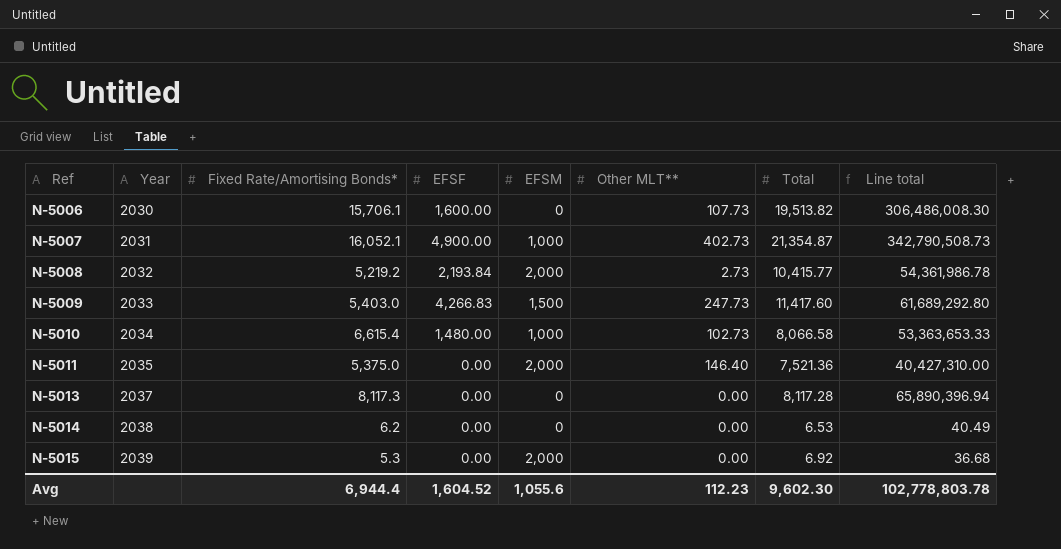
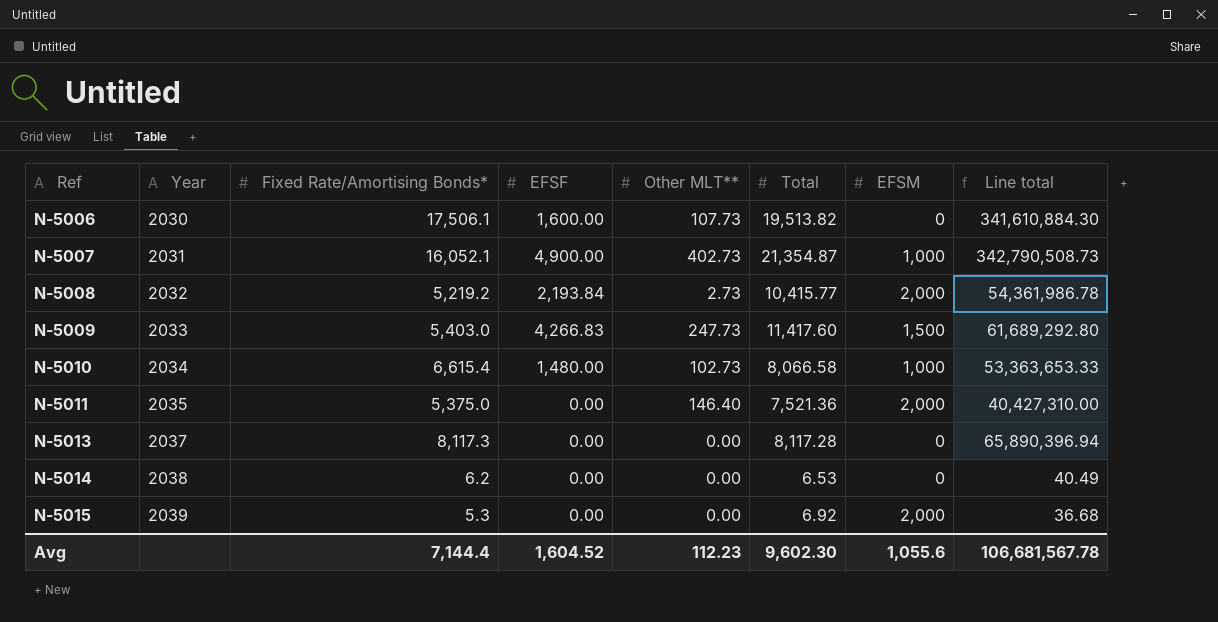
column EFSM | position: 5 -> 7
N-5006 | Fixed Rate/Amortising Bonds*: 15,706.1 -> 17,506.1
N-5006 | Line total: 306,486,008.30 -> 341,610,884.30
Avg | Fixed Rate/Amortising Bonds*: 6,944.4 -> 7,144.4
Avg | Line total: 102,778,803.78 -> 106,681,567.78

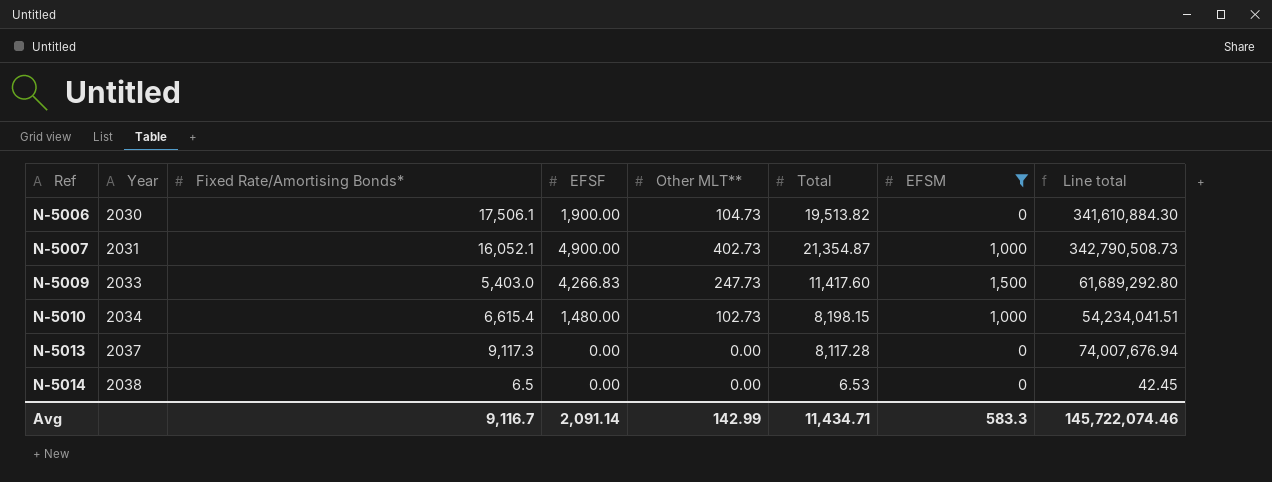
filter: none -> EFSM != 2,000
N-5006 | EFSF: 1,600.00 -> 1,900.00
N-5006 | Other MLT**: 107.73 -> 104.73
N-5010 | Total: 8,066.58 -> 8,198.15
N-5010 | Line total: 53,363,653.33 -> 54,234,041.51
N-5013 | Fixed Rate/Amortising Bonds*: 8,117.3 -> 9,117.3
N-5013 | Line total: 65,890,396.94 -> 74,007,676.94
N-5014 | Fixed Rate/Amortising Bonds*: 6.2 -> 6.5
N-5014 | Line total: 40.49 -> 42.45
Avg | Fixed Rate/Amortising Bonds*: 7,144.4 -> 9,116.7
Avg | EFSF: 1,604.52 -> 2,091.14
Avg | Other MLT**: 112.23 -> 142.99
Avg | Total: 9,602.30 -> 11,434.71
Avg | EFSM: 1,055.6 -> 583.3
Avg | Line total: 106,681,567.78 -> 145,722,074.46

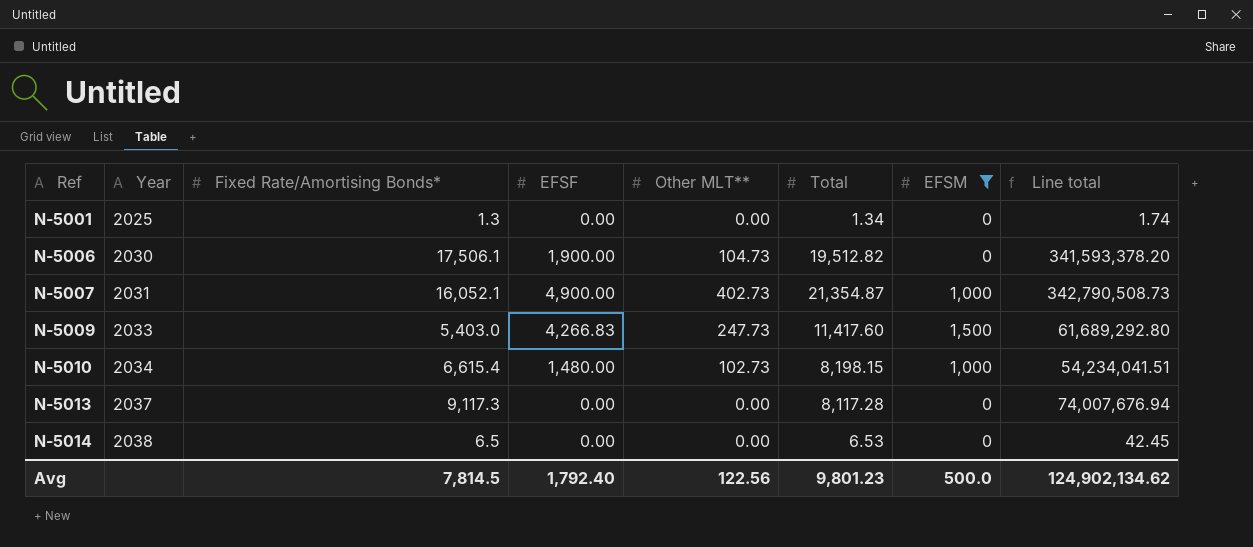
row N-5001: none -> 2025 | 1.3 | 0.00 | 0.00 | 1.34 | 0 | 1.74
N-5006 | Total: 19,513.82 -> 19,512.82
N-5006 | Line total: 341,610,884.30 -> 341,593,378.20
Avg | Fixed Rate/Amortising Bonds*: 9,116.7 -> 7,814.5
Avg | EFSF: 2,091.14 -> 1,792.40
Avg | Other MLT**: 142.99 -> 122.56
Avg | Total: 11,434.71 -> 9,801.23
Avg | EFSM: 583.3 -> 500.0
Avg | Line total: 145,722,074.46 -> 124,902,134.62

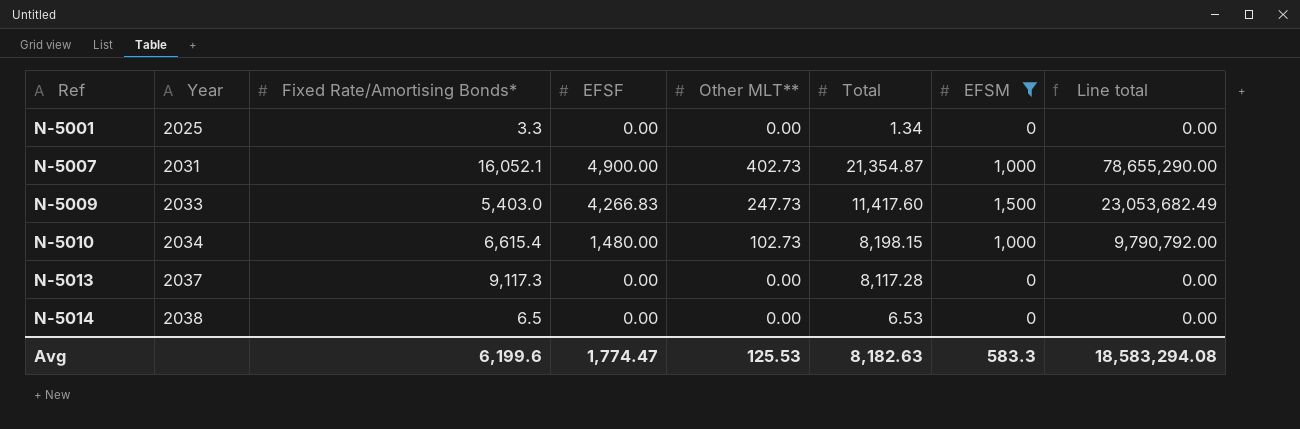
column Line total | formula: [Fixed Rate/Amortising Bonds*] * [Total] -> [Fixed Rate/Amortising Bonds*] * [EFSF]
row N-5006: 2030 | 17,506.1 | 1,900.00 | 104.73 | 19,512.82 | 0 | 341,593,378.20 -> none
N-5001 | Fixed Rate/Amortising Bonds*: 1.3 -> 3.3
Avg | Fixed Rate/Amortising Bonds*: 7,814.5 -> 6,199.6
Avg | EFSF: 1,792.40 -> 1,774.47
Avg | Other MLT**: 122.56 -> 125.53
Avg | Total: 9,801.23 -> 8,182.63
Avg | EFSM: 500.0 -> 583.3
Avg | Line total: 124,902,134.62 -> 18,583,294.08

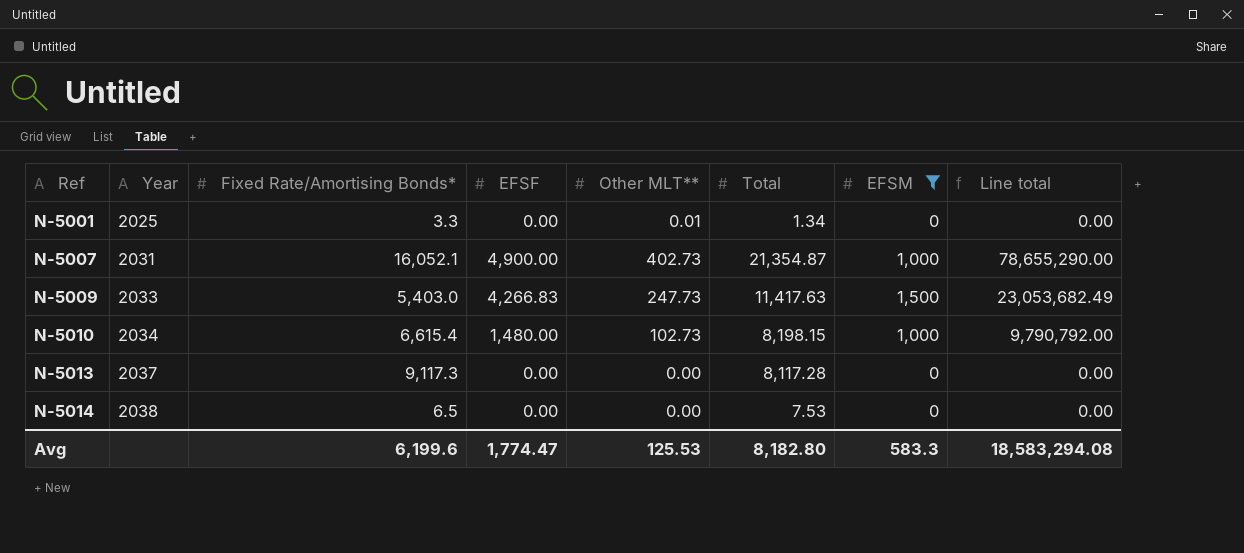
N-5001 | Other MLT**: 0.00 -> 0.01
N-5009 | Total: 11,417.60 -> 11,417.63
N-5014 | Total: 6.53 -> 7.53
Avg | Total: 8,182.63 -> 8,182.80

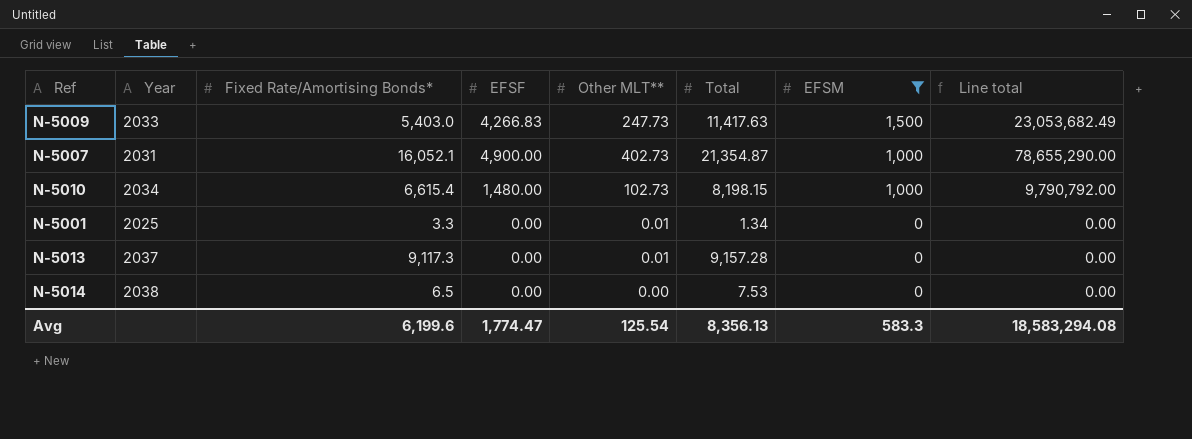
row order: Ref ascending -> EFSM descending
N-5013 | Other MLT**: 0.00 -> 0.01
N-5013 | Total: 8,117.28 -> 9,157.28
Avg | Other MLT**: 125.53 -> 125.54
Avg | Total: 8,182.80 -> 8,356.13

